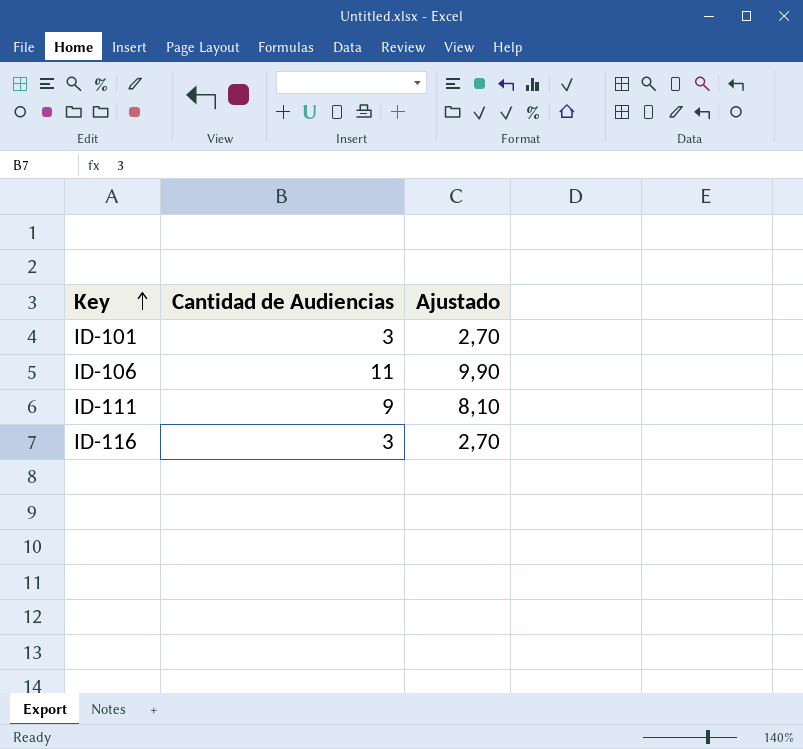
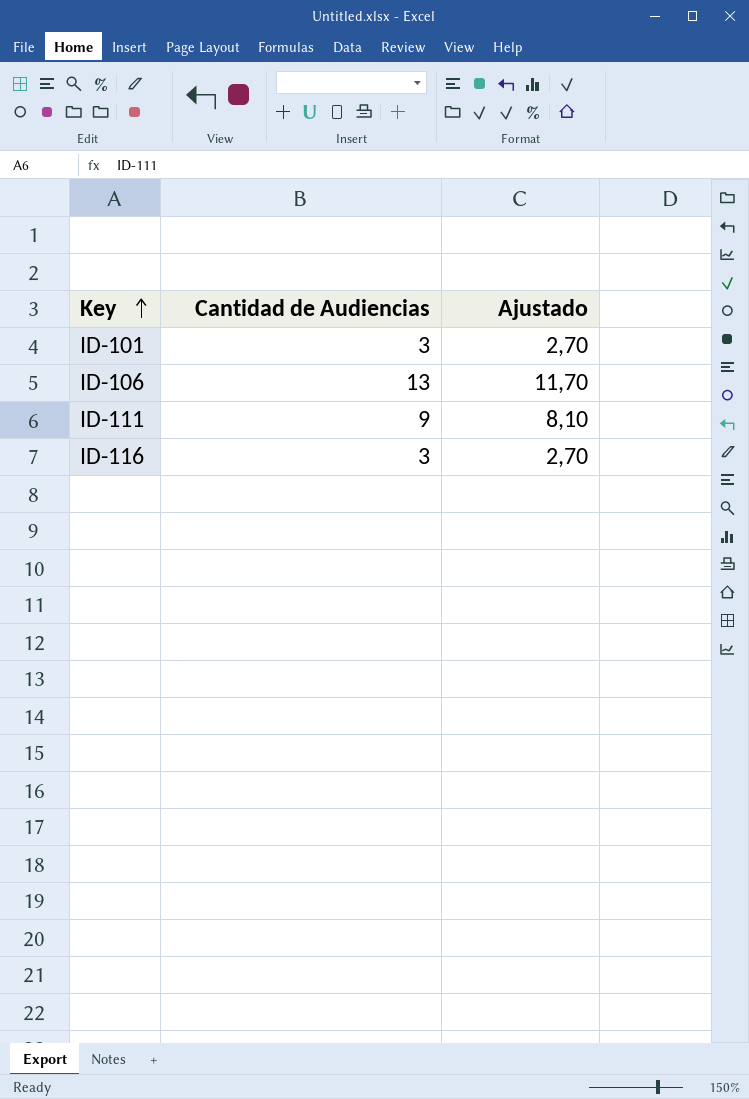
ID-106 | Cantidad de Audiencias: 11 -> 13
ID-106 | Ajustado: 9,90 -> 11,70

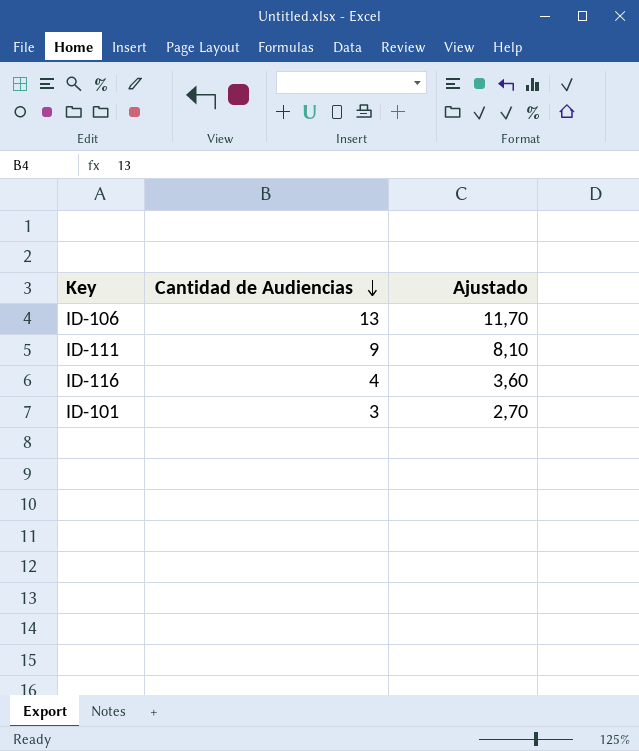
row order: Key ascending -> Cantidad de Audiencias descending
ID-116 | Cantidad de Audiencias: 3 -> 4
ID-116 | Ajustado: 2,70 -> 3,60

